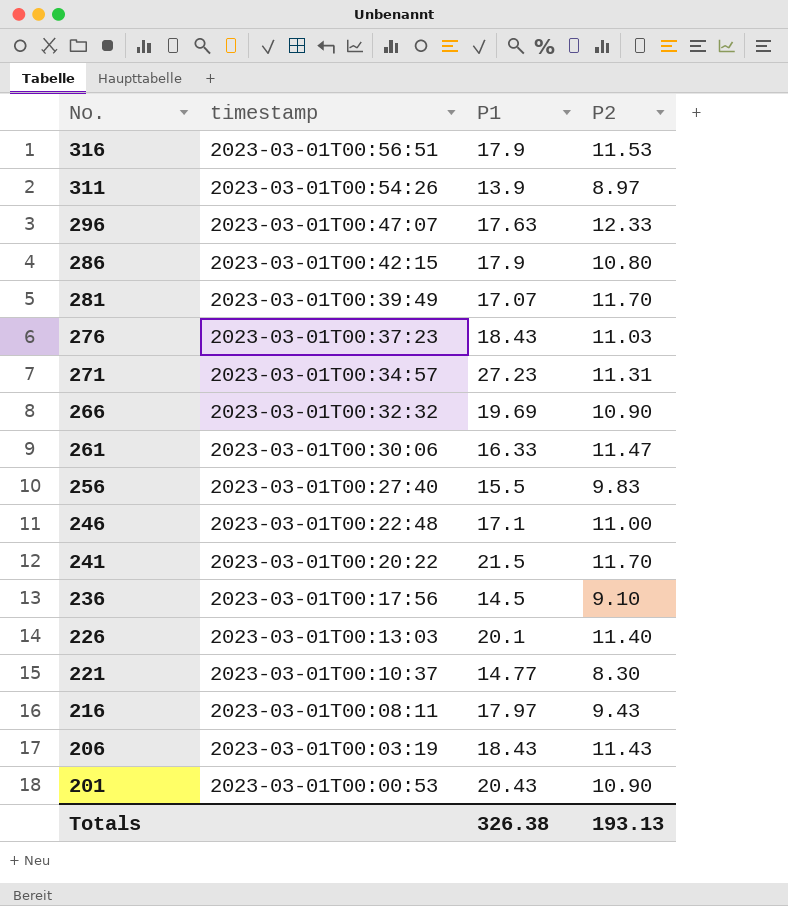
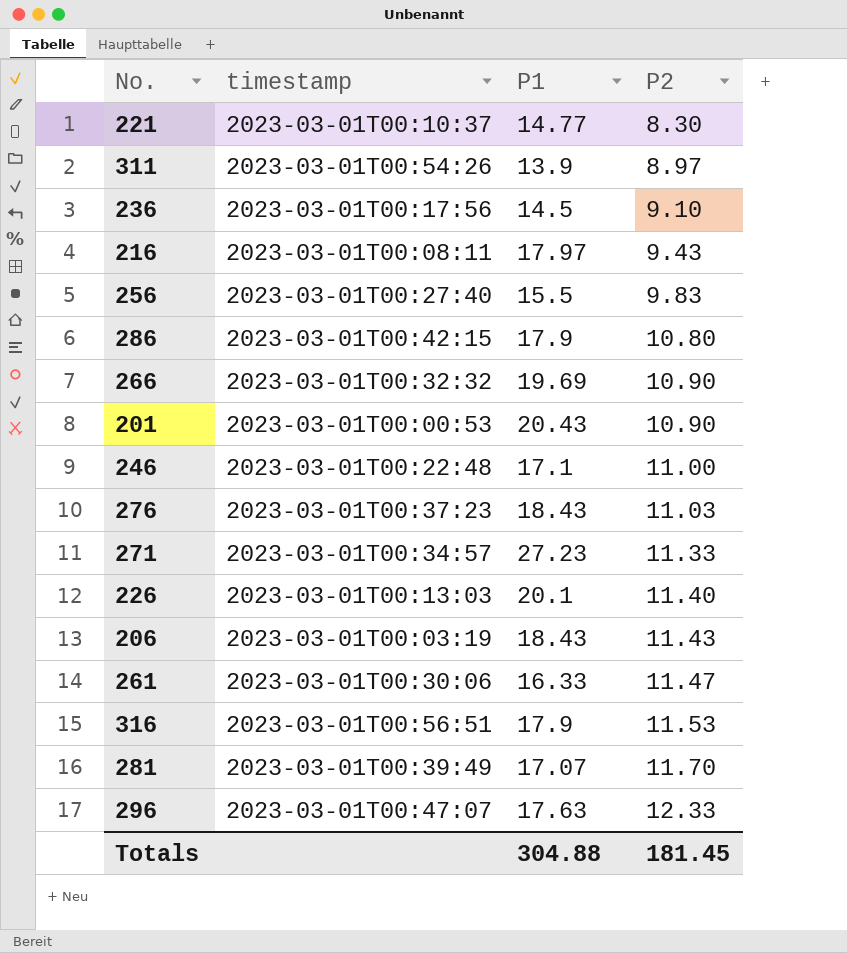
row order: No. descending -> P2 ascending
row 241: 2023-03-01T00:20:22 | 21.5 | 11.70 -> none
271 | P2: 11.31 -> 11.33
Totals | P1: 326.38 -> 304.88
Totals | P2: 193.13 -> 181.45

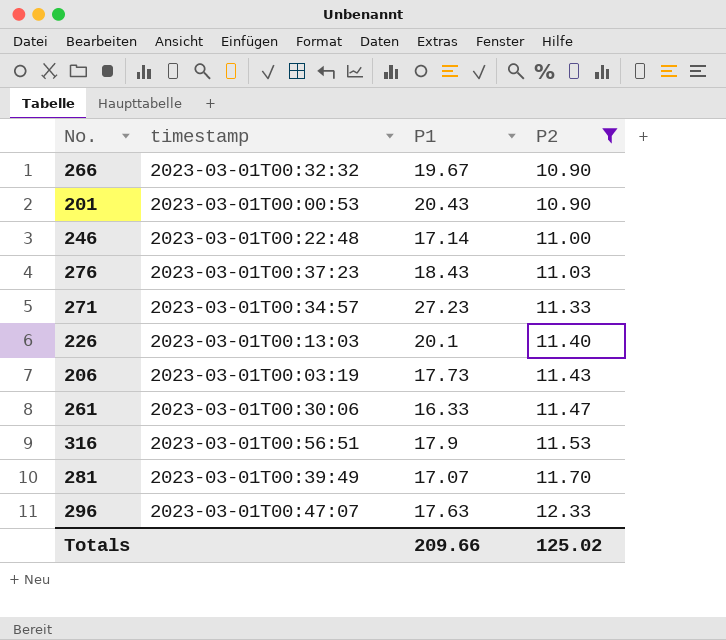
filter: none -> P2 >= 10.90
266 | P1: 19.69 -> 19.67
246 | P1: 17.1 -> 17.14
206 | P1: 18.43 -> 17.73
Totals | P1: 304.88 -> 209.66
Totals | P2: 181.45 -> 125.02

